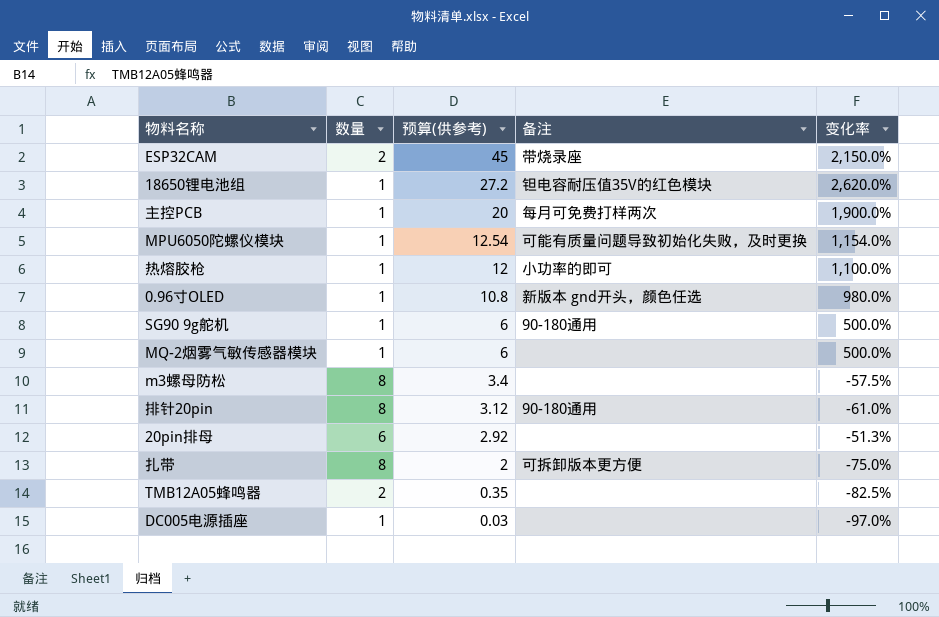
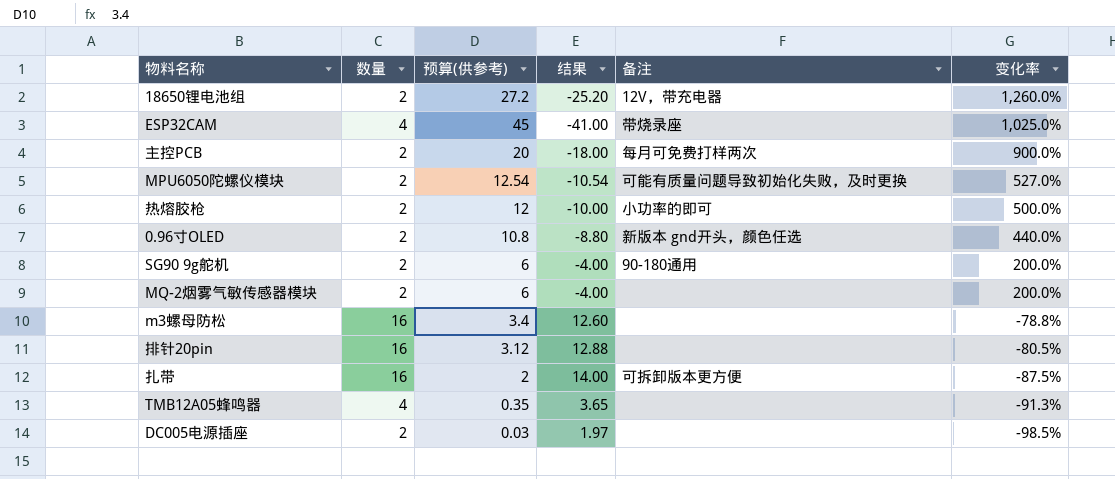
row order: 预算(供参考) descending -> 变化率 descending
column 结果 | formula: none -> [数量] - [预算(供参考)]
row 20pin排母: 6 | 2.92 | none | -51.3% -> none
18650锂电池组 | 数量: 1 -> 2
18650锂电池组 | 备注: 钽电容耐压值35V的红色模块 -> 12V，带充电器
18650锂电池组 | 变化率: 2,620.0% -> 1,260.0%
ESP32CAM | 数量: 2 -> 4
ESP32CAM | 变化率: 2,150.0% -> 1,025.0%
主控PCB | 数量: 1 -> 2
主控PCB | 变化率: 1,900.0% -> 900.0%
MPU6050陀螺仪模块 | 数量: 1 -> 2
MPU6050陀螺仪模块 | 变化率: 1,154.0% -> 527.0%
热熔胶枪 | 数量: 1 -> 2
热熔胶枪 | 变化率: 1,100.0% -> 500.0%
0.96寸OLED | 数量: 1 -> 2
0.96寸OLED | 变化率: 980.0% -> 440.0%
SG90 9g舵机 | 数量: 1 -> 2
SG90 9g舵机 | 变化率: 500.0% -> 200.0%
MQ-2烟雾气敏传感器模块 | 数量: 1 -> 2
MQ-2烟雾气敏传感器模块 | 变化率: 500.0% -> 200.0%
m3螺母防松 | 数量: 8 -> 16
m3螺母防松 | 变化率: -57.5% -> -78.8%
排针20pin | 数量: 8 -> 16
排针20pin | 备注: 90-180通用 -> none
排针20pin | 变化率: -61.0% -> -80.5%
扎带 | 数量: 8 -> 16
扎带 | 变化率: -75.0% -> -87.5%
TMB12A05蜂鸣器 | 数量: 2 -> 4
TMB12A05蜂鸣器 | 变化率: -82.5% -> -91.3%
DC005电源插座 | 数量: 1 -> 2
DC005电源插座 | 变化率: -97.0% -> -98.5%

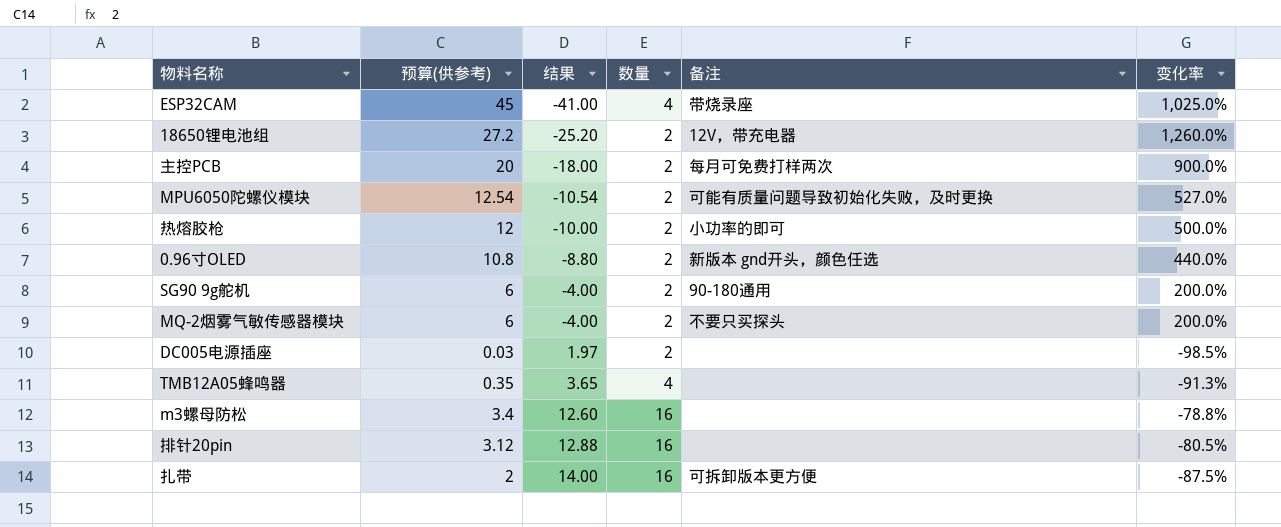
row order: 变化率 descending -> 结果 ascending
column 数量 | position: 2 -> 4
MQ-2烟雾气敏传感器模块 | 备注: none -> 不要只买探头

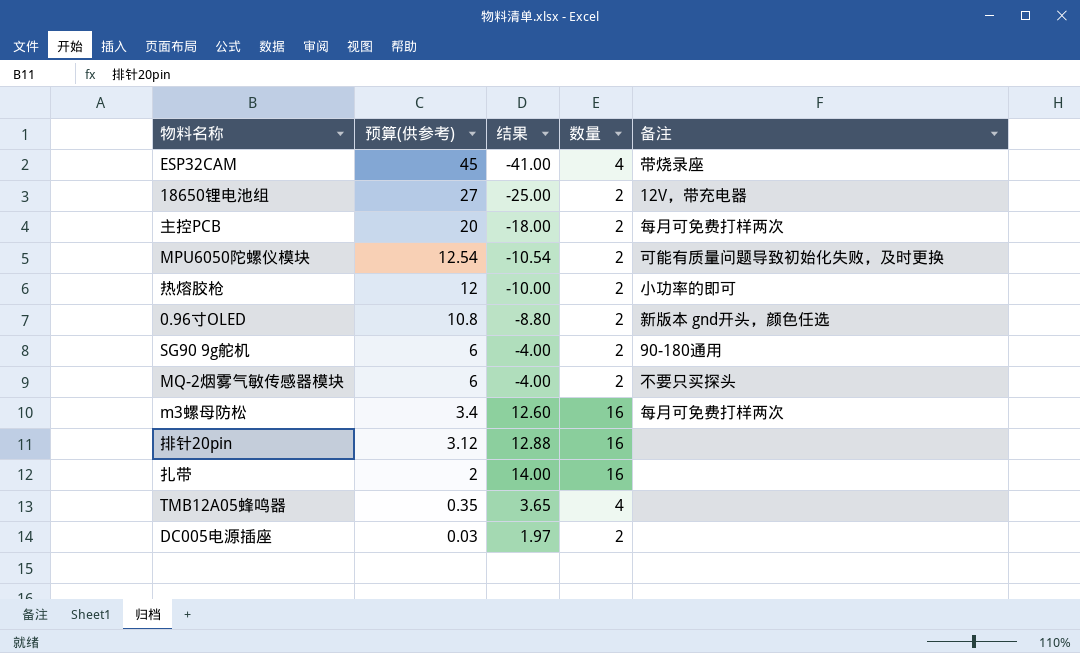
row order: 结果 ascending -> 预算(供参考) descending
column 变化率 | formula: ([预算(供参考)] - [数量]) / [数量] -> none
18650锂电池组 | 预算(供参考): 27.2 -> 27
18650锂电池组 | 结果: -25.20 -> -25.00
m3螺母防松 | 备注: none -> 每月可免费打样两次
扎带 | 备注: 可拆卸版本更方便 -> none

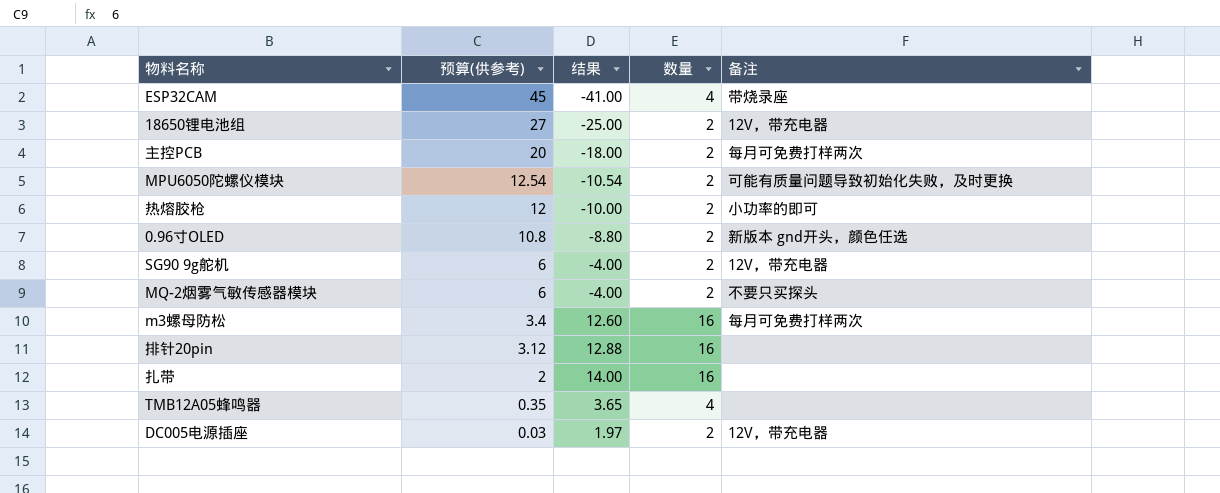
SG90 9g舵机 | 备注: 90-180通用 -> 12V，带充电器
DC005电源插座 | 备注: none -> 12V，带充电器

